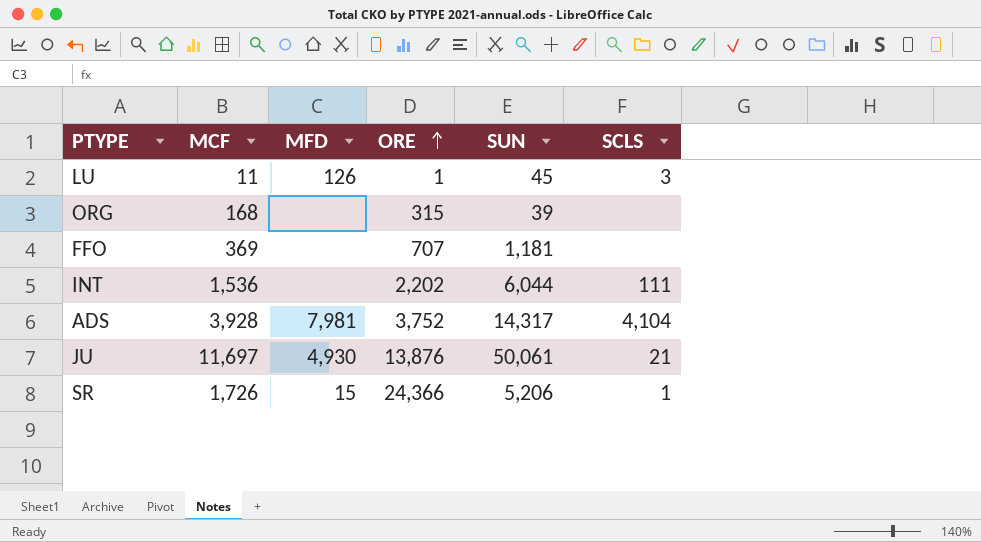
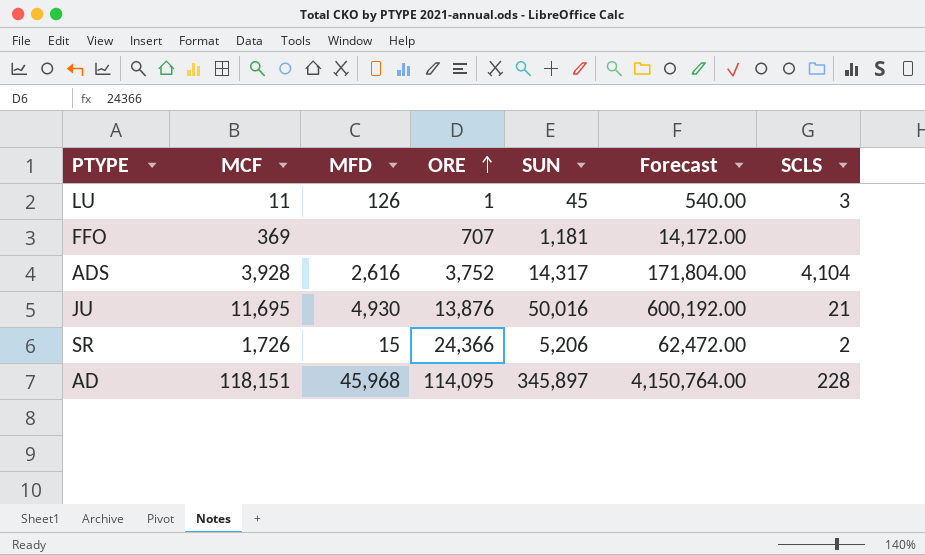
column Forecast | formula: none -> [SUN] * 12
row ORG: 168 | none | 315 | 39 | none -> none
row INT: 1,536 | none | 2,202 | 6,044 | 111 -> none
ADS | MFD: 7,981 -> 2,616
JU | MCF: 11,697 -> 11,695
JU | SUN: 50,061 -> 50,016
SR | SCLS: 1 -> 2
row AD: none -> 118,151 | 45,968 | 114,095 | 345,897 | 4,150,764.00 | 228

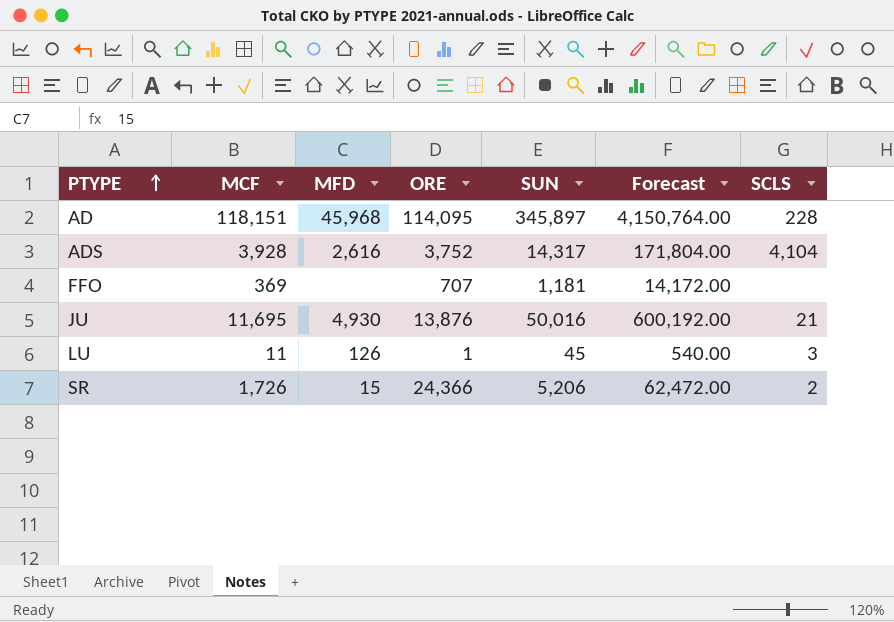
row order: ORE ascending -> PTYPE ascending

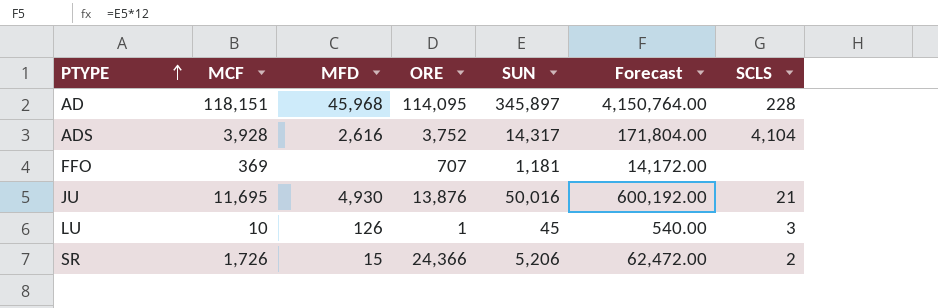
LU | MCF: 11 -> 10

